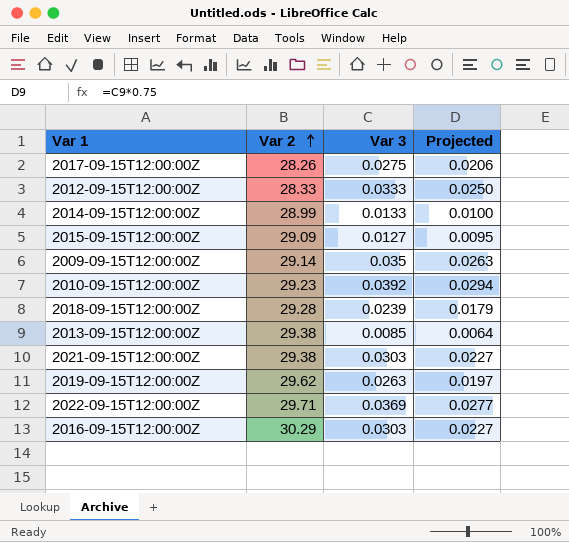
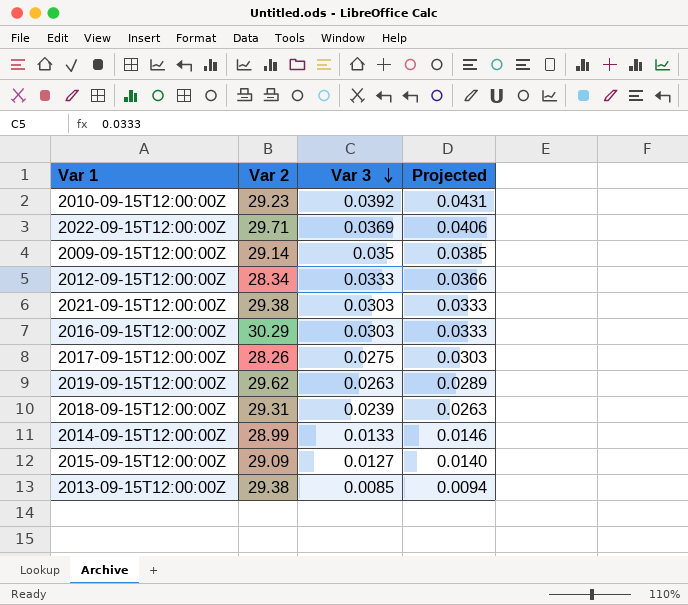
row order: Var 2 ascending -> Var 3 descending
column Projected | formula: [Var 3] * 0.75 -> [Var 3] * 1.1
2012-09-15T12:00:00Z | Var 2: 28.33 -> 28.34
2018-09-15T12:00:00Z | Var 2: 29.28 -> 29.31

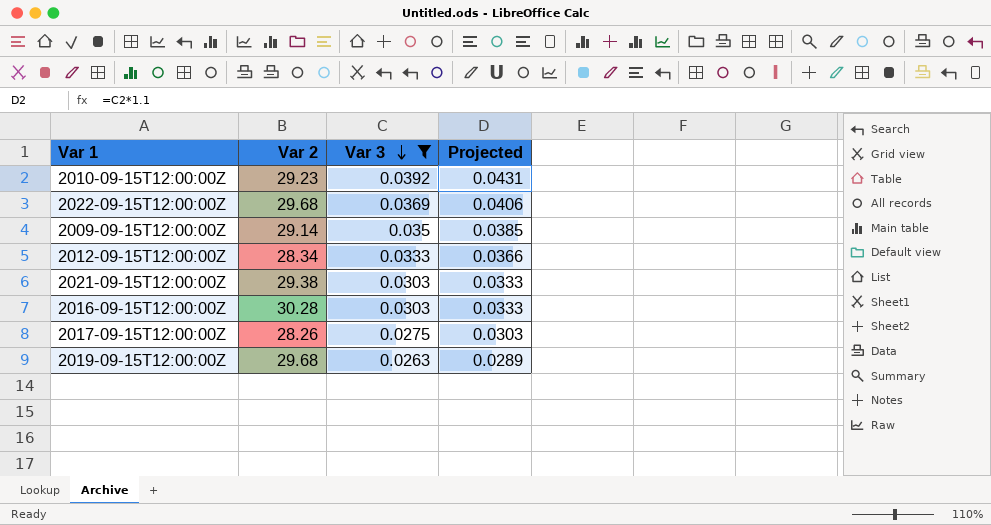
filter: none -> Var 3 >= 0.0263
2022-09-15T12:00:00Z | Var 2: 29.71 -> 29.68
2016-09-15T12:00:00Z | Var 2: 30.29 -> 30.28
2019-09-15T12:00:00Z | Var 2: 29.62 -> 29.68

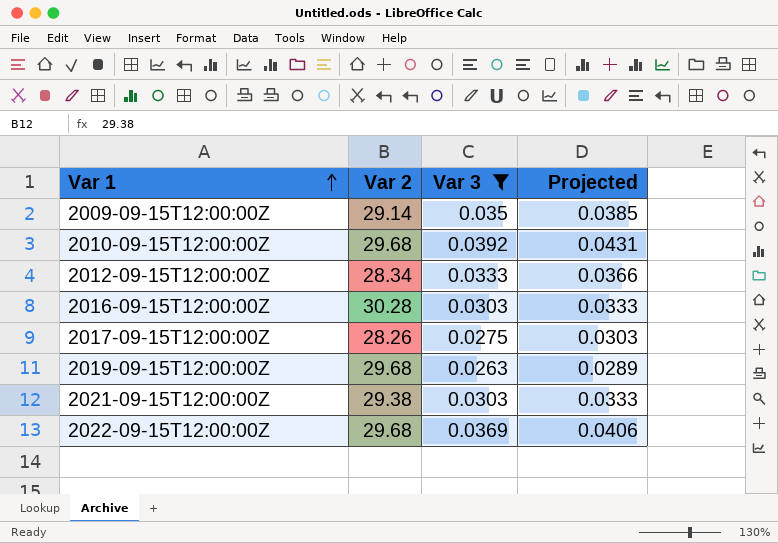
row order: Var 3 descending -> Var 1 ascending
2010-09-15T12:00:00Z | Var 2: 29.23 -> 29.68

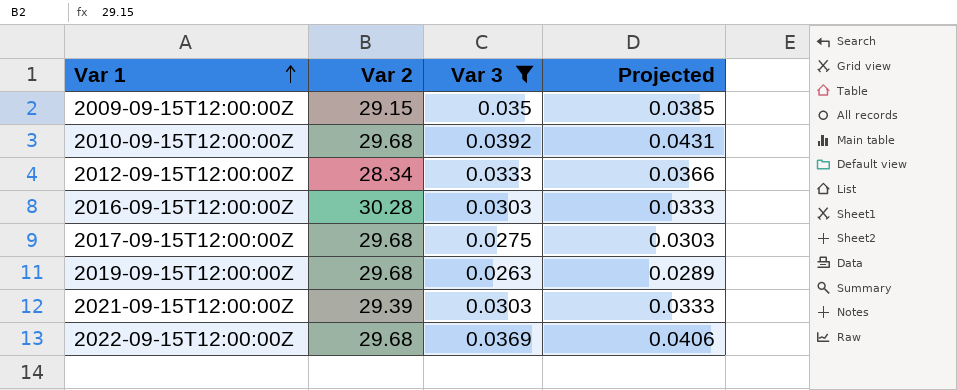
2009-09-15T12:00:00Z | Var 2: 29.14 -> 29.15
2017-09-15T12:00:00Z | Var 2: 28.26 -> 29.68
2021-09-15T12:00:00Z | Var 2: 29.38 -> 29.39

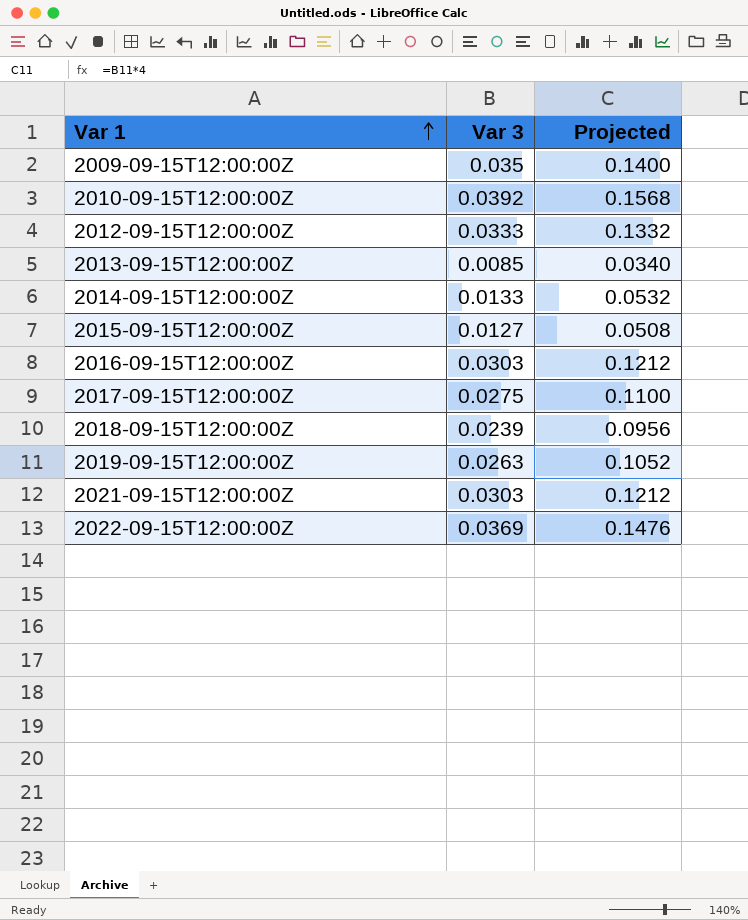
filter: Var 3 >= 0.0263 -> none
column Var 2 | position: 2 -> none
column Projected | formula: [Var 3] * 1.1 -> [Var 3] * 4

